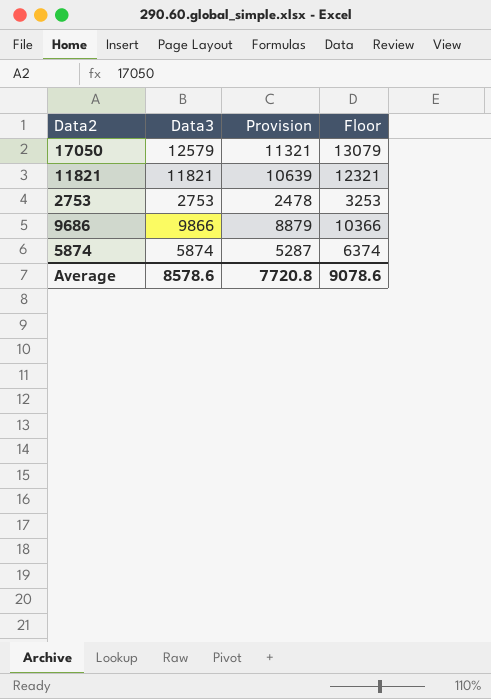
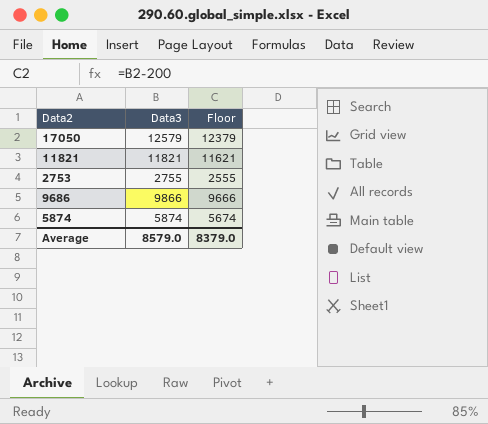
column Provision | formula: [Data3] * 0.9 -> none
column Floor | formula: [Data3] + 500 -> [Data3] - 200
2753 | Data3: 2753 -> 2755
Average | Data3: 8578.6 -> 8579.0
Average | Floor: 9078.6 -> 8379.0

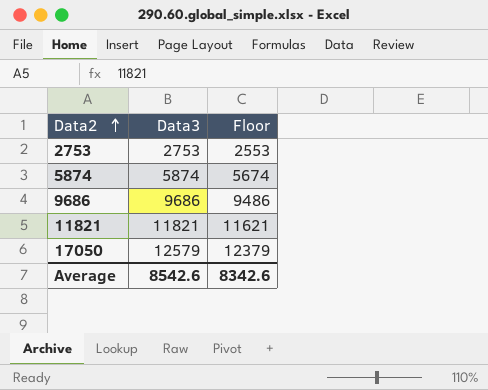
row order: none -> Data2 ascending
2753 | Data3: 2755 -> 2753
2753 | Floor: 2555 -> 2553
9686 | Data3: 9866 -> 9686
9686 | Floor: 9666 -> 9486
Average | Data3: 8579.0 -> 8542.6
Average | Floor: 8379.0 -> 8342.6

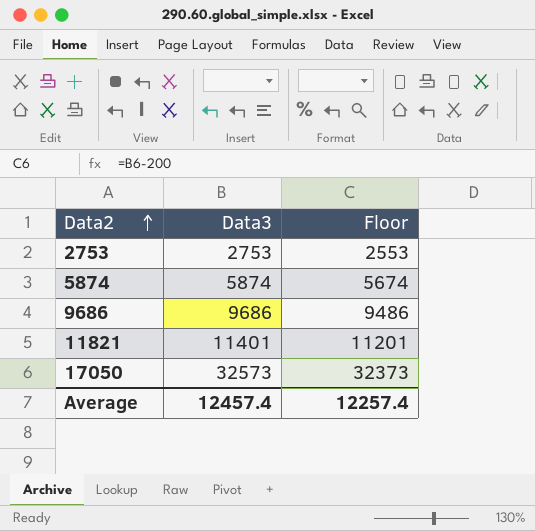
11821 | Data3: 11821 -> 11401
11821 | Floor: 11621 -> 11201
17050 | Data3: 12579 -> 32573
17050 | Floor: 12379 -> 32373
Average | Data3: 8542.6 -> 12457.4
Average | Floor: 8342.6 -> 12257.4

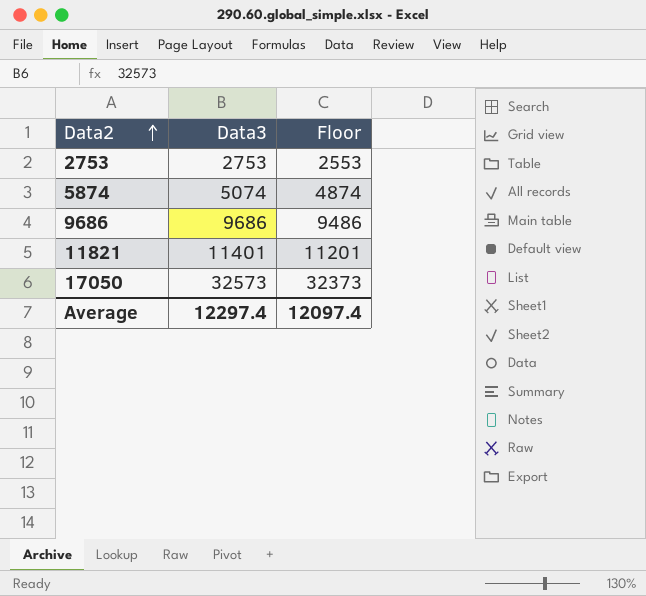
5874 | Data3: 5874 -> 5074
5874 | Floor: 5674 -> 4874
Average | Data3: 12457.4 -> 12297.4
Average | Floor: 12257.4 -> 12097.4

